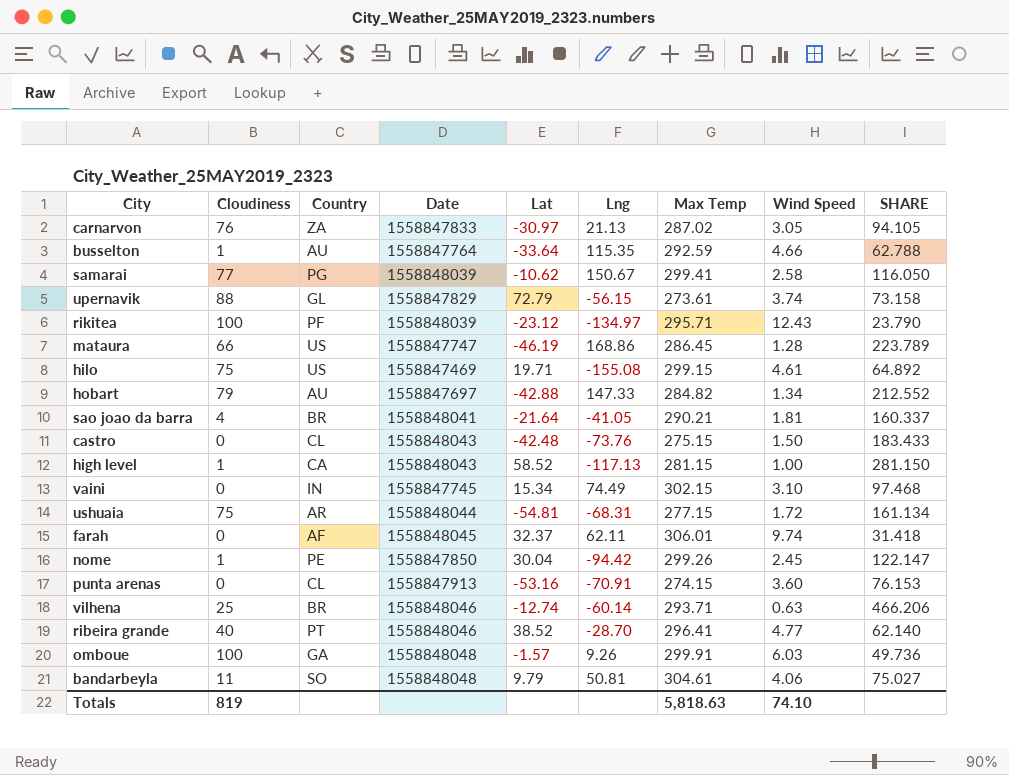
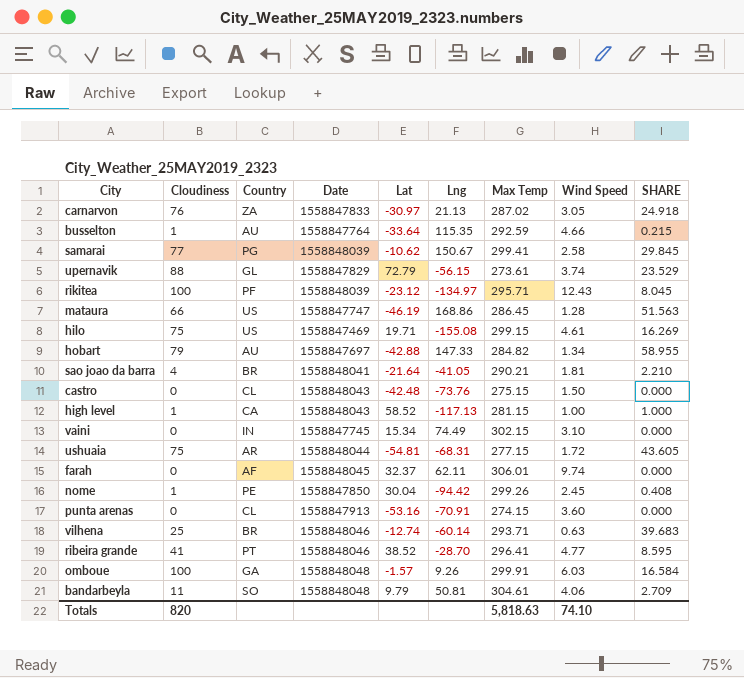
column SHARE | formula: [Max Temp] / [Wind Speed] -> [Cloudiness] / [Wind Speed]
ribeira grande | Cloudiness: 40 -> 41
Totals | Cloudiness: 819 -> 820

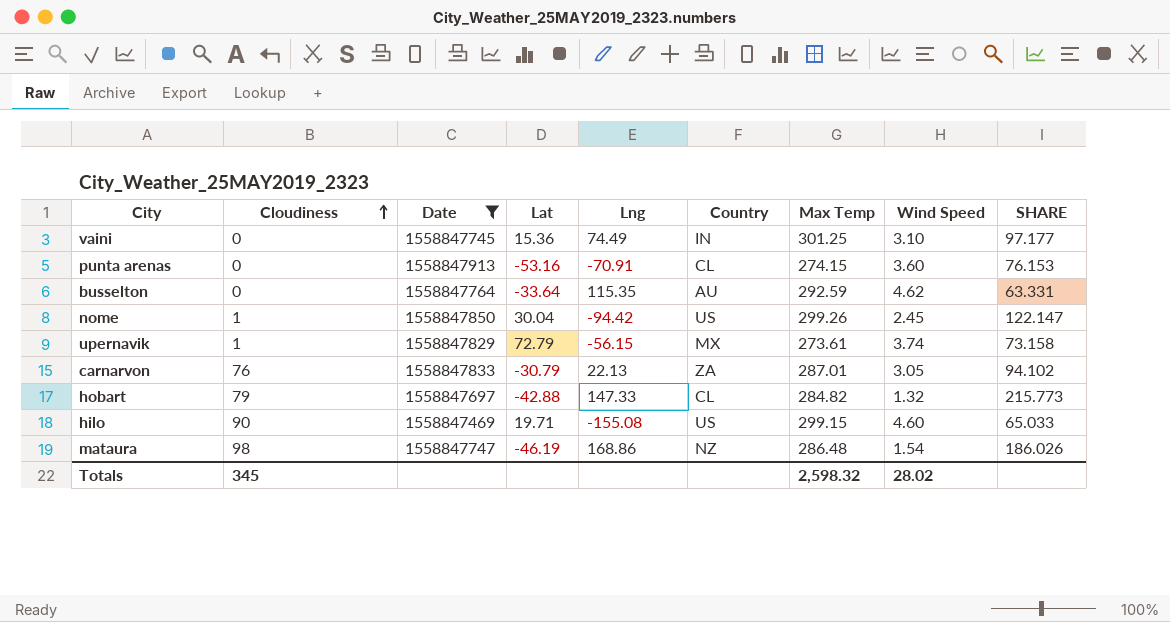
filter: none -> Date <= 1558847913
row order: none -> Cloudiness ascending
column Country | position: 3 -> 6
column SHARE | formula: [Cloudiness] / [Wind Speed] -> [Max Temp] / [Wind Speed]
vaini | Lat: 15.34 -> 15.36
vaini | Max Temp: 302.15 -> 301.25
busselton | Cloudiness: 1 -> 0
busselton | Wind Speed: 4.66 -> 4.62
nome | Country: PE -> US
upernavik | Cloudiness: 88 -> 1
upernavik | Country: GL -> MX
carnarvon | Lat: -30.97 -> -30.79
carnarvon | Lng: 21.13 -> 22.13
carnarvon | Max Temp: 287.02 -> 287.01
hobart | Country: AU -> CL
hobart | Wind Speed: 1.34 -> 1.32
hilo | Cloudiness: 75 -> 90
hilo | Wind Speed: 4.61 -> 4.60
mataura | Cloudiness: 66 -> 98
mataura | Country: US -> NZ
mataura | Max Temp: 286.45 -> 286.48
mataura | Wind Speed: 1.28 -> 1.54
Totals | Cloudiness: 820 -> 345
Totals | Max Temp: 5,818.63 -> 2,598.32
Totals | Wind Speed: 74.10 -> 28.02

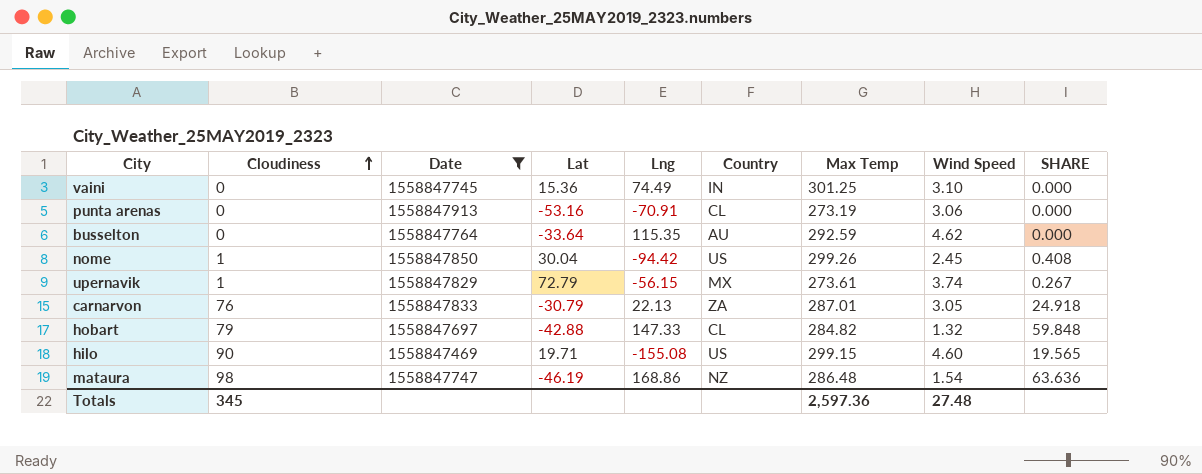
column SHARE | formula: [Max Temp] / [Wind Speed] -> [Cloudiness] / [Wind Speed]
punta arenas | Max Temp: 274.15 -> 273.19
punta arenas | Wind Speed: 3.60 -> 3.06
Totals | Max Temp: 2,598.32 -> 2,597.36
Totals | Wind Speed: 28.02 -> 27.48

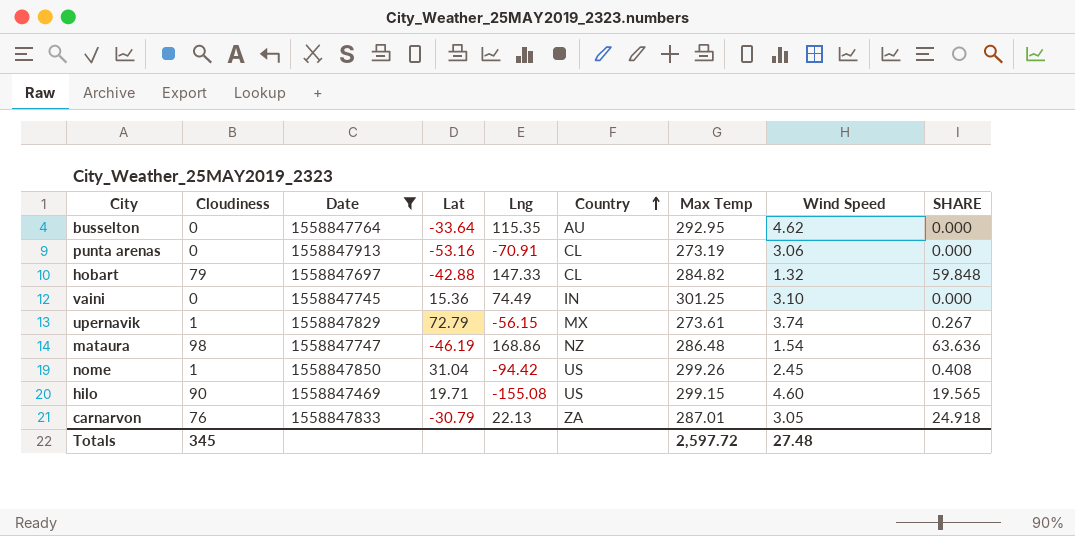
row order: Cloudiness ascending -> Country ascending
busselton | Max Temp: 292.59 -> 292.95
nome | Lat: 30.04 -> 31.04
Totals | Max Temp: 2,597.36 -> 2,597.72

